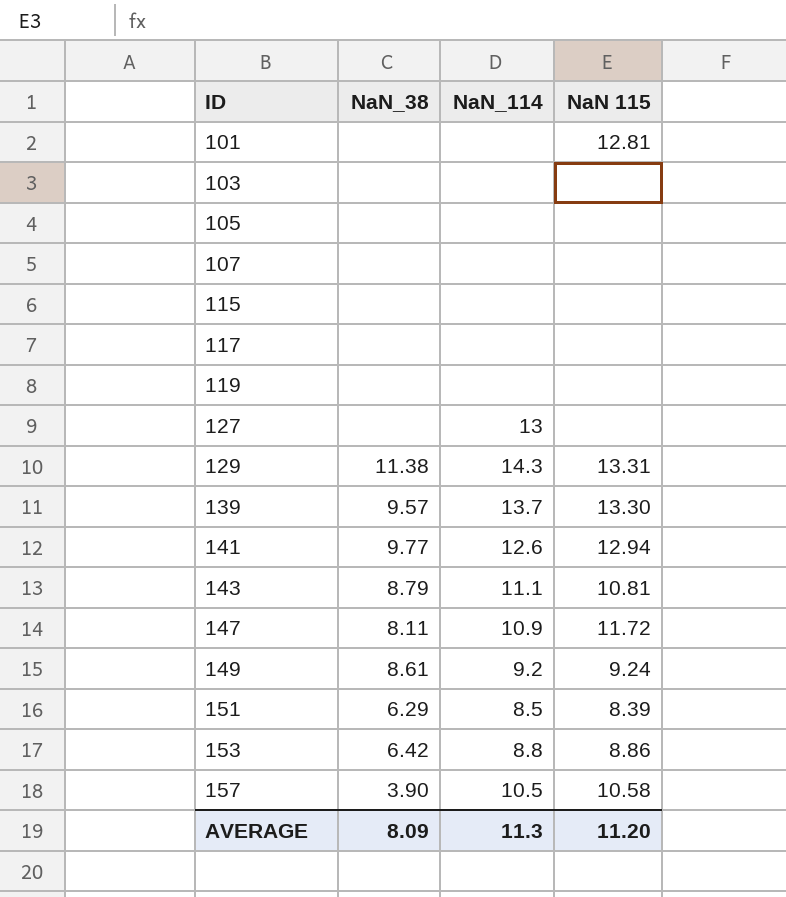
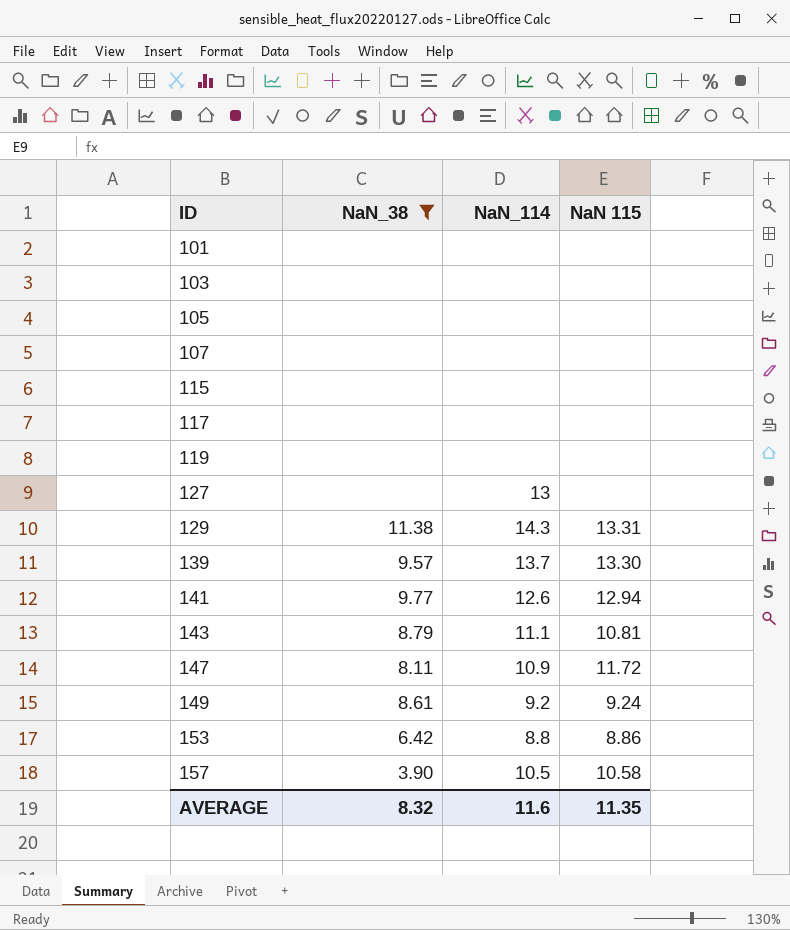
filter: none -> NaN_38 != 6.29
101 | NaN 115: 12.81 -> none
AVERAGE | NaN_38: 8.09 -> 8.32
AVERAGE | NaN_114: 11.3 -> 11.6
AVERAGE | NaN 115: 11.20 -> 11.35

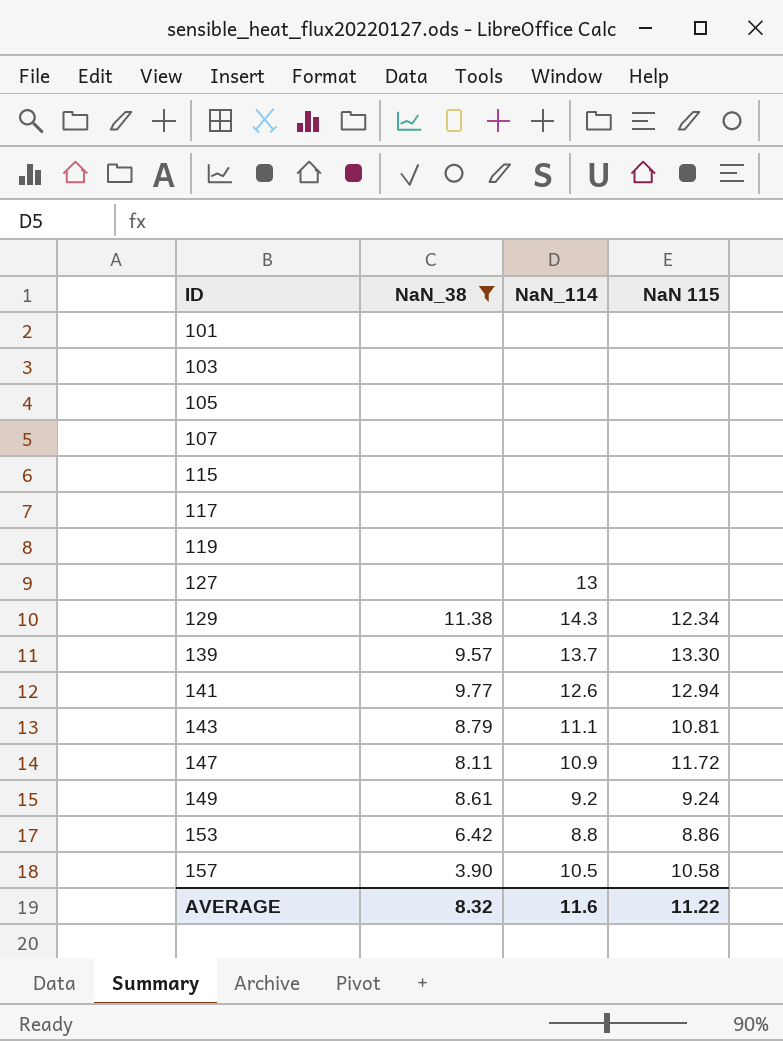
129 | NaN 115: 13.31 -> 12.34
AVERAGE | NaN 115: 11.35 -> 11.22

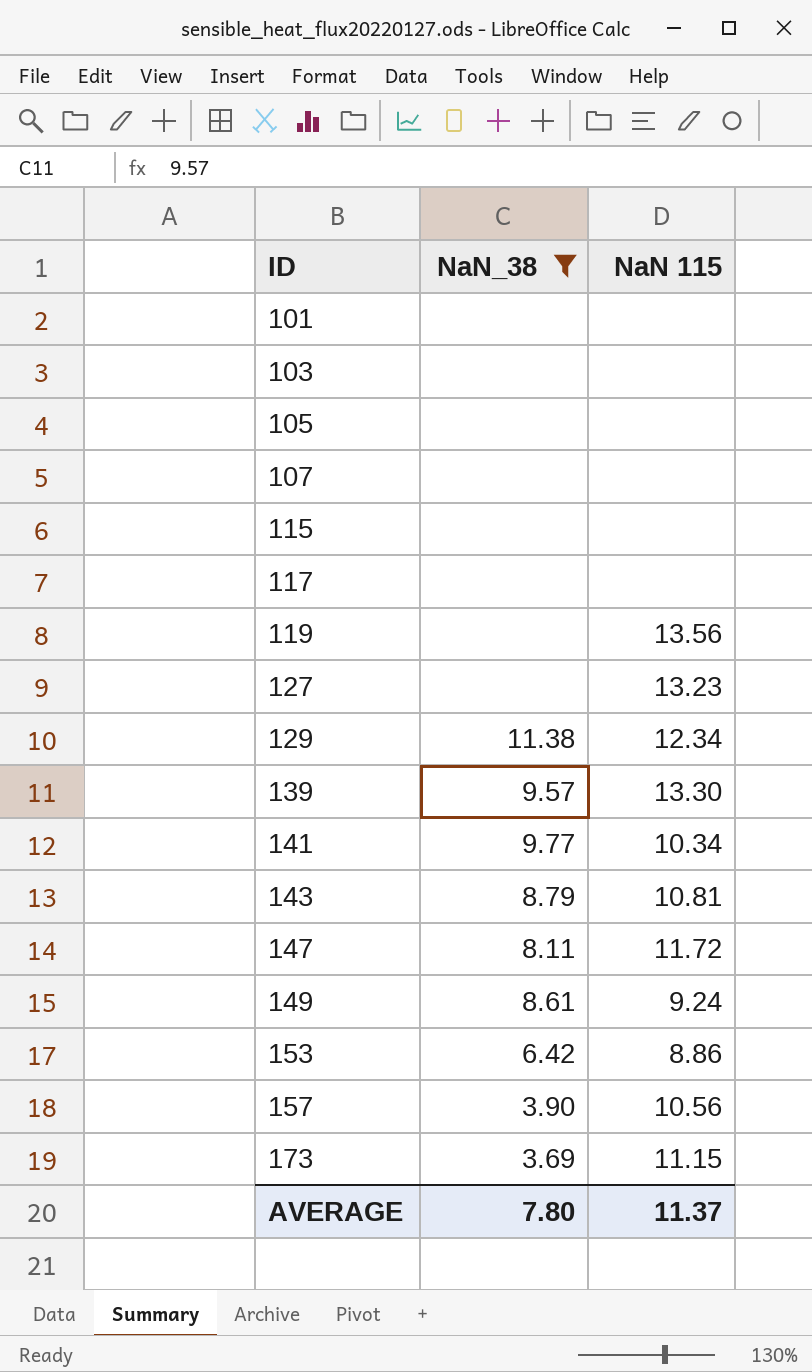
column NaN_114 | position: 3 -> none
119 | NaN 115: none -> 13.56
127 | NaN 115: none -> 13.23
141 | NaN 115: 12.94 -> 10.34
157 | NaN 115: 10.58 -> 10.56
row 173: none -> 3.69 | 11.15
AVERAGE | NaN_38: 8.32 -> 7.80
AVERAGE | NaN 115: 11.22 -> 11.37

